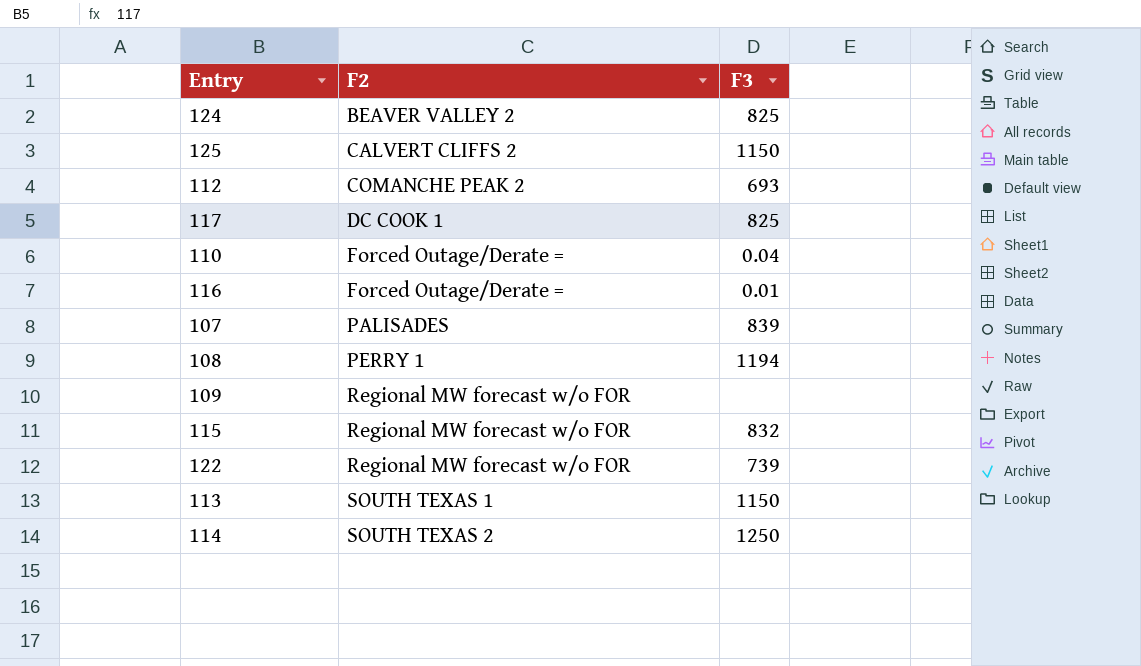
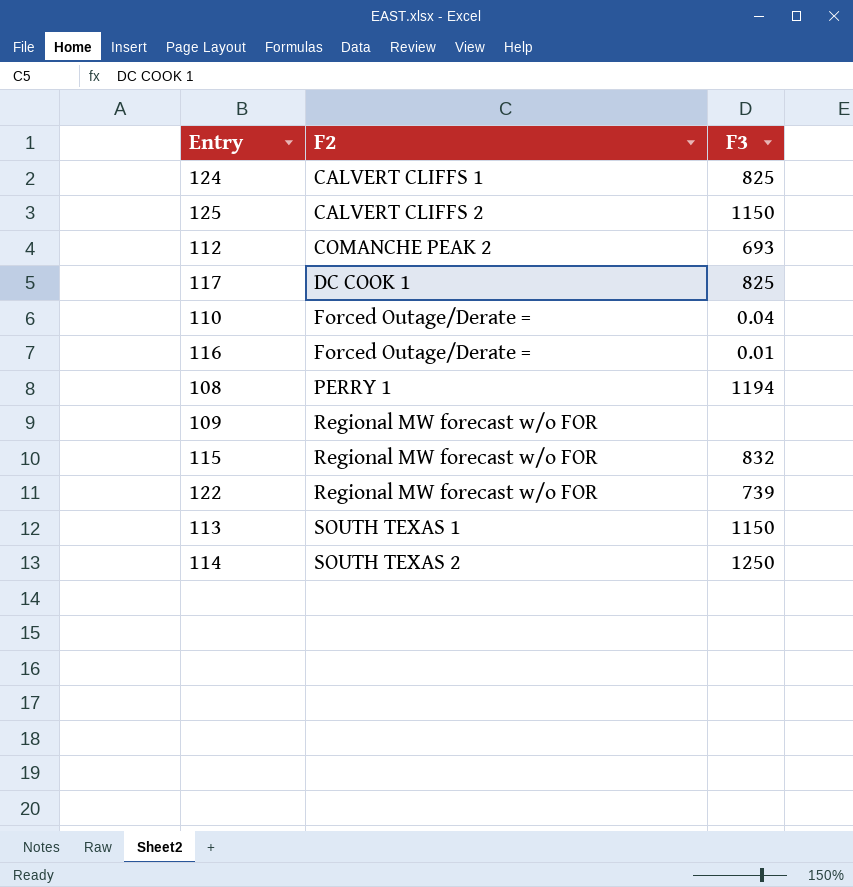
row 107: PALISADES | 839 -> none
124 | F2: BEAVER VALLEY 2 -> CALVERT CLIFFS 1

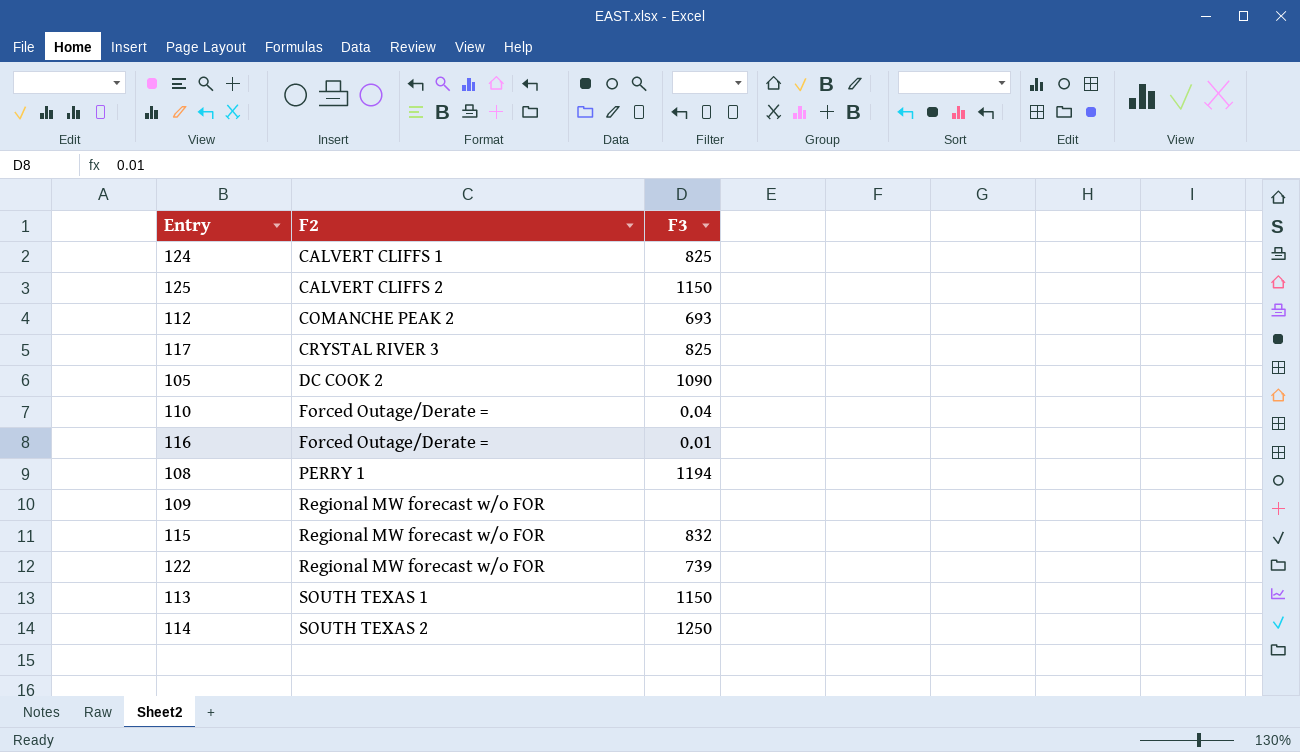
117 | F2: DC COOK 1 -> CRYSTAL RIVER 3
row 105: none -> DC COOK 2 | 1090

